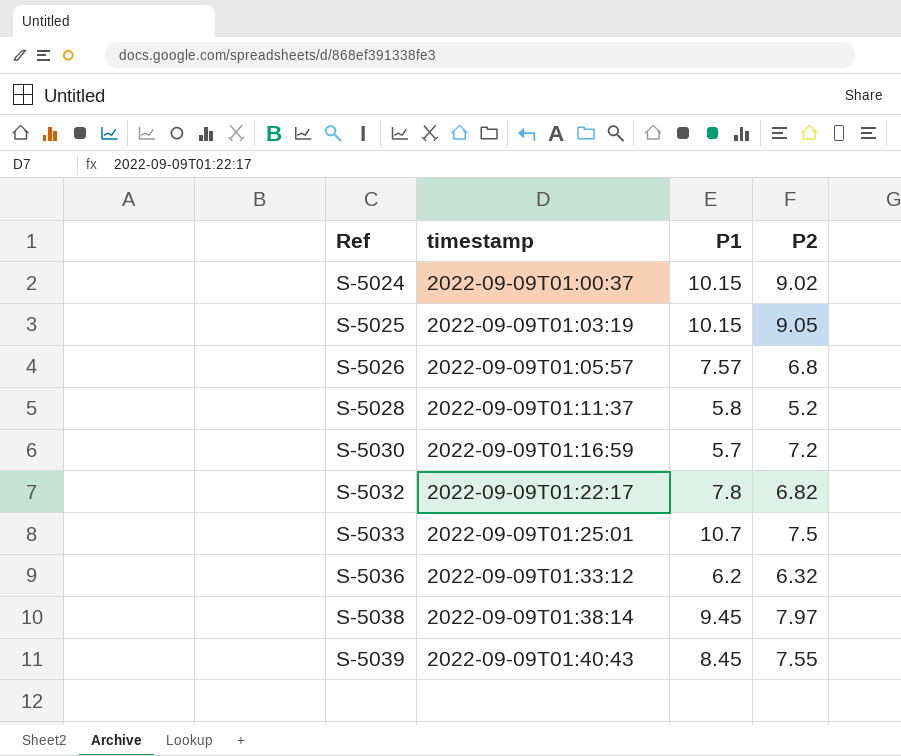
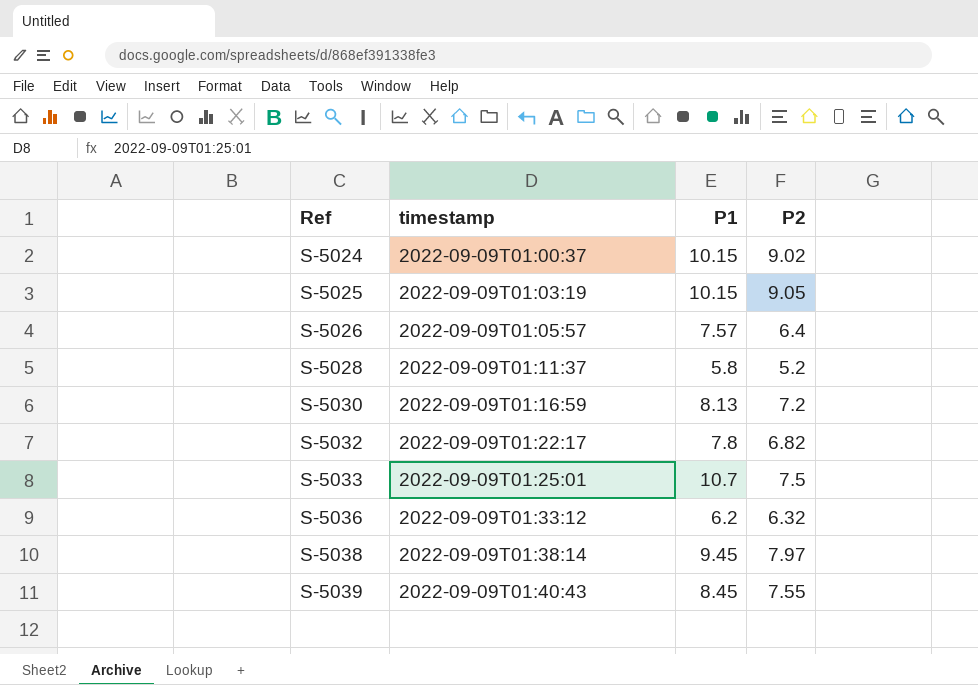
S-5026 | P2: 6.8 -> 6.4
S-5030 | P1: 5.7 -> 8.13

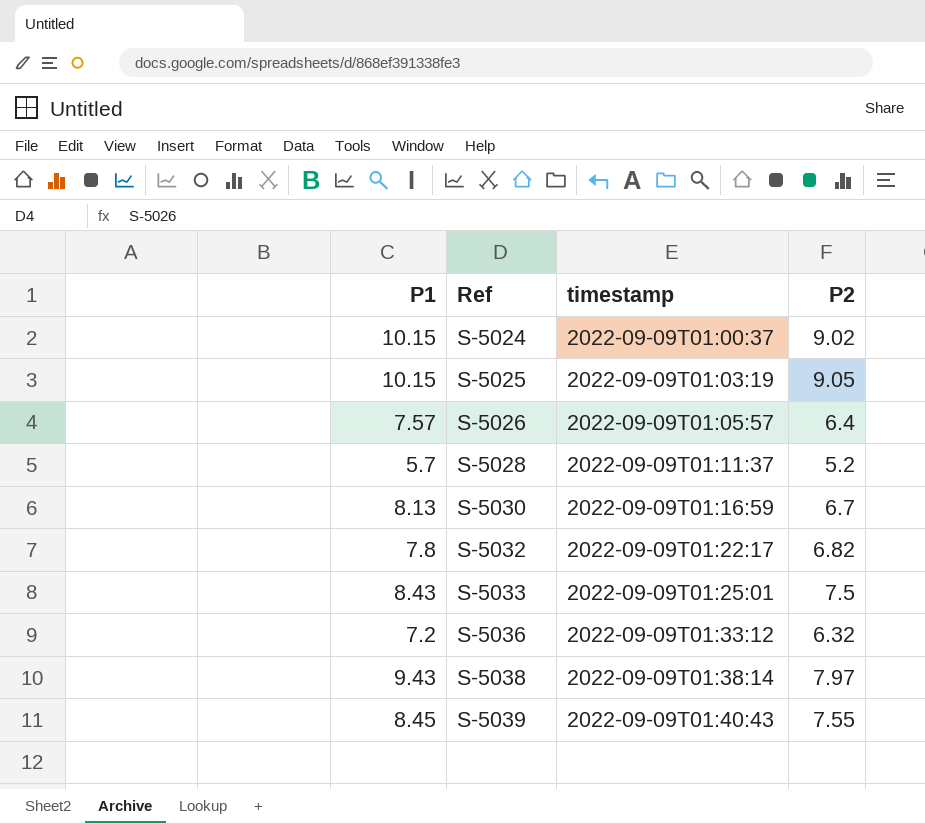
column P1 | position: 3 -> 1
S-5028 | P1: 5.8 -> 5.7
S-5030 | P2: 7.2 -> 6.7
S-5033 | P1: 10.7 -> 8.43
S-5036 | P1: 6.2 -> 7.2
S-5038 | P1: 9.45 -> 9.43

